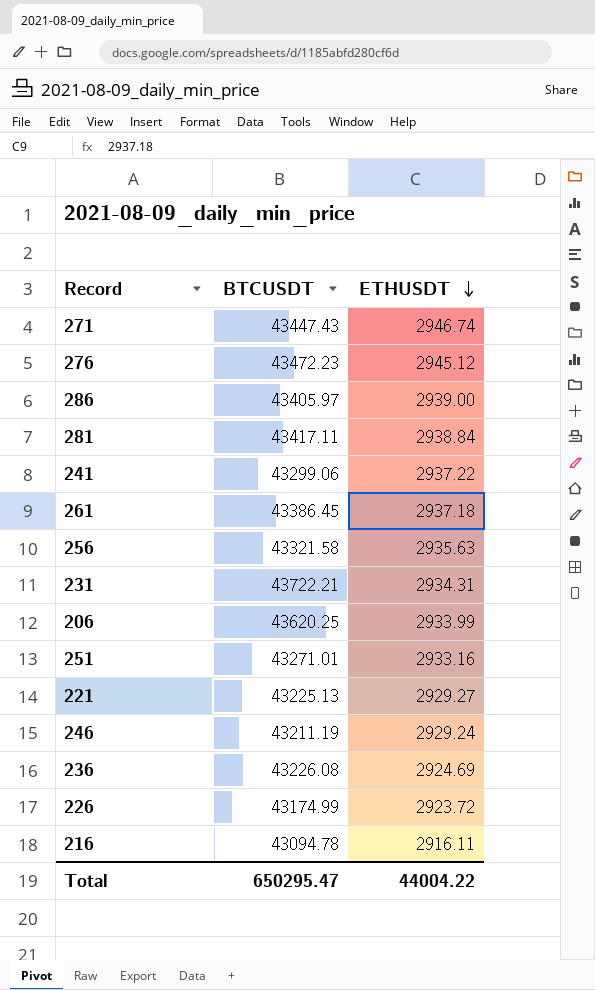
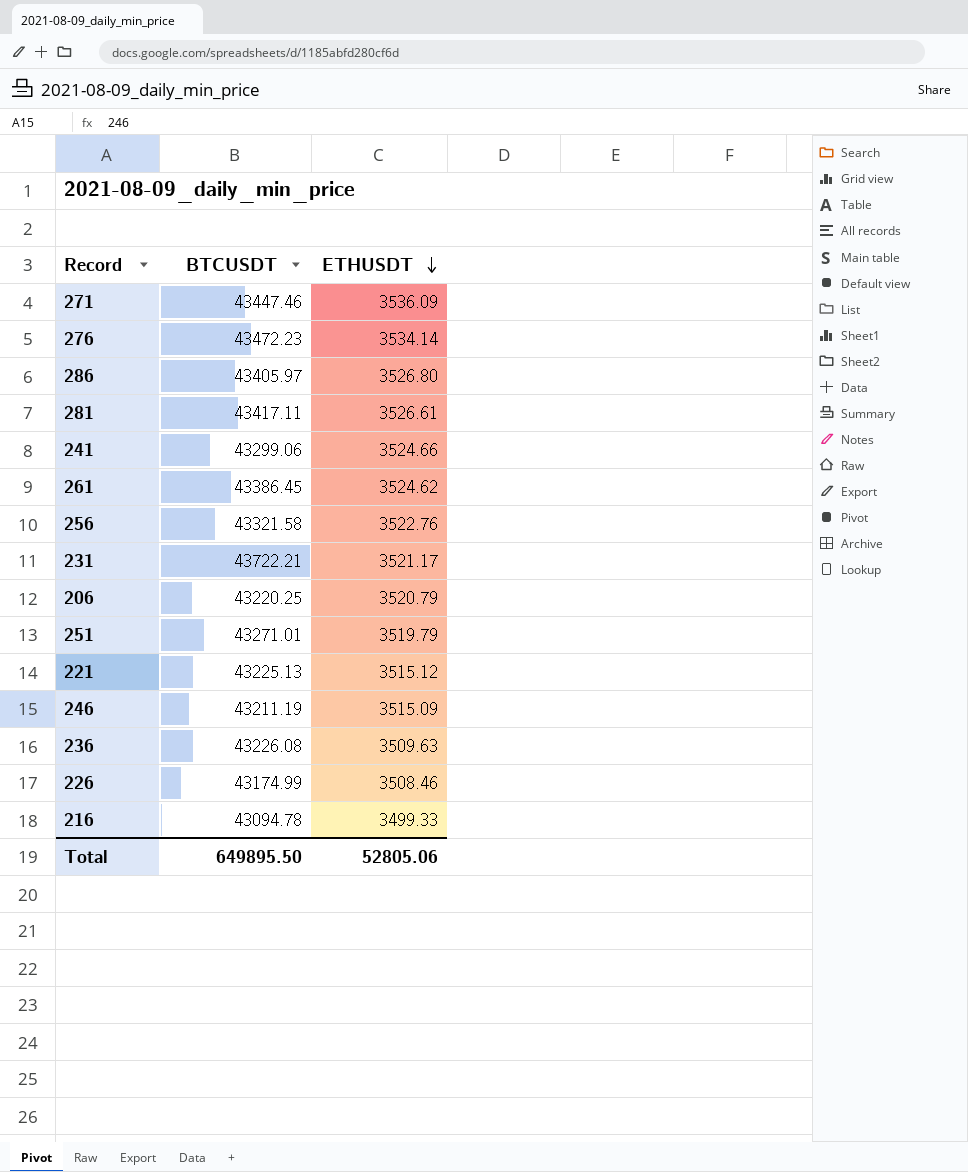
271 | BTCUSDT: 43447.43 -> 43447.46
271 | ETHUSDT: 2946.74 -> 3536.09
276 | ETHUSDT: 2945.12 -> 3534.14
286 | ETHUSDT: 2939.00 -> 3526.80
281 | ETHUSDT: 2938.84 -> 3526.61
241 | ETHUSDT: 2937.22 -> 3524.66
261 | ETHUSDT: 2937.18 -> 3524.62
256 | ETHUSDT: 2935.63 -> 3522.76
231 | ETHUSDT: 2934.31 -> 3521.17
206 | BTCUSDT: 43620.25 -> 43220.25
206 | ETHUSDT: 2933.99 -> 3520.79
251 | ETHUSDT: 2933.16 -> 3519.79
221 | ETHUSDT: 2929.27 -> 3515.12
246 | ETHUSDT: 2929.24 -> 3515.09
236 | ETHUSDT: 2924.69 -> 3509.63
226 | ETHUSDT: 2923.72 -> 3508.46
216 | ETHUSDT: 2916.11 -> 3499.33
Total | BTCUSDT: 650295.47 -> 649895.50
Total | ETHUSDT: 44004.22 -> 52805.06

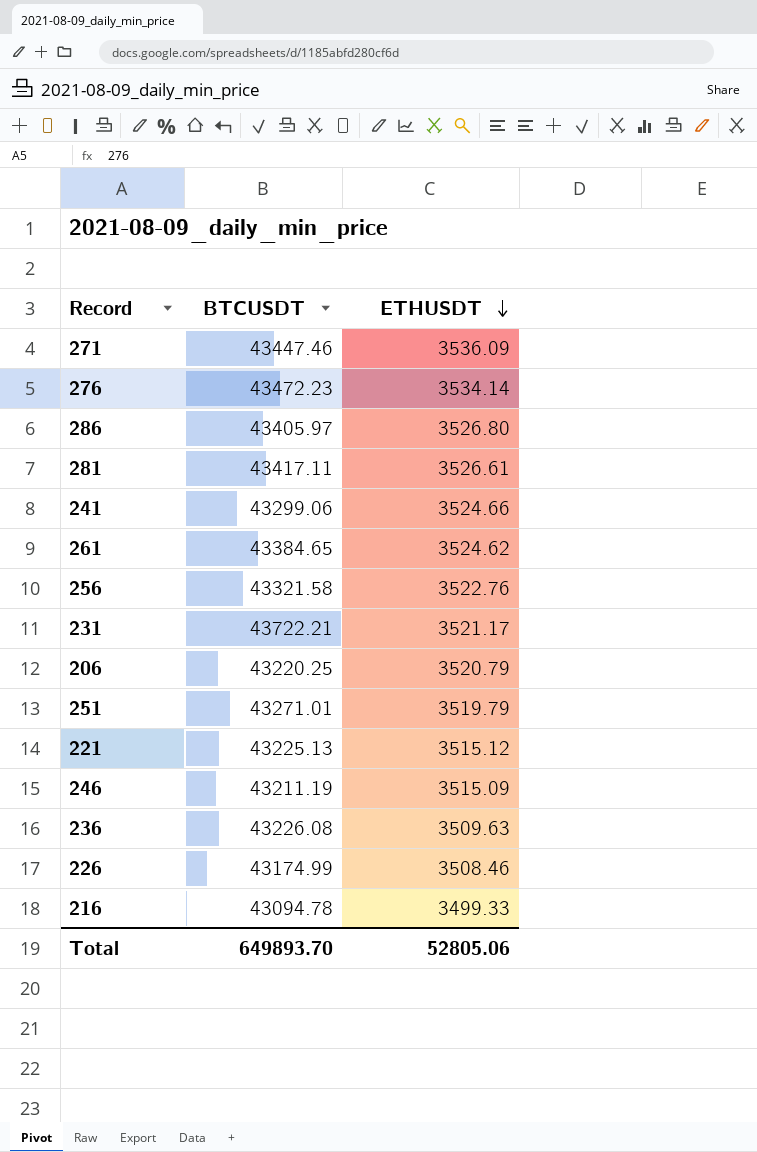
261 | BTCUSDT: 43386.45 -> 43384.65
Total | BTCUSDT: 649895.50 -> 649893.70

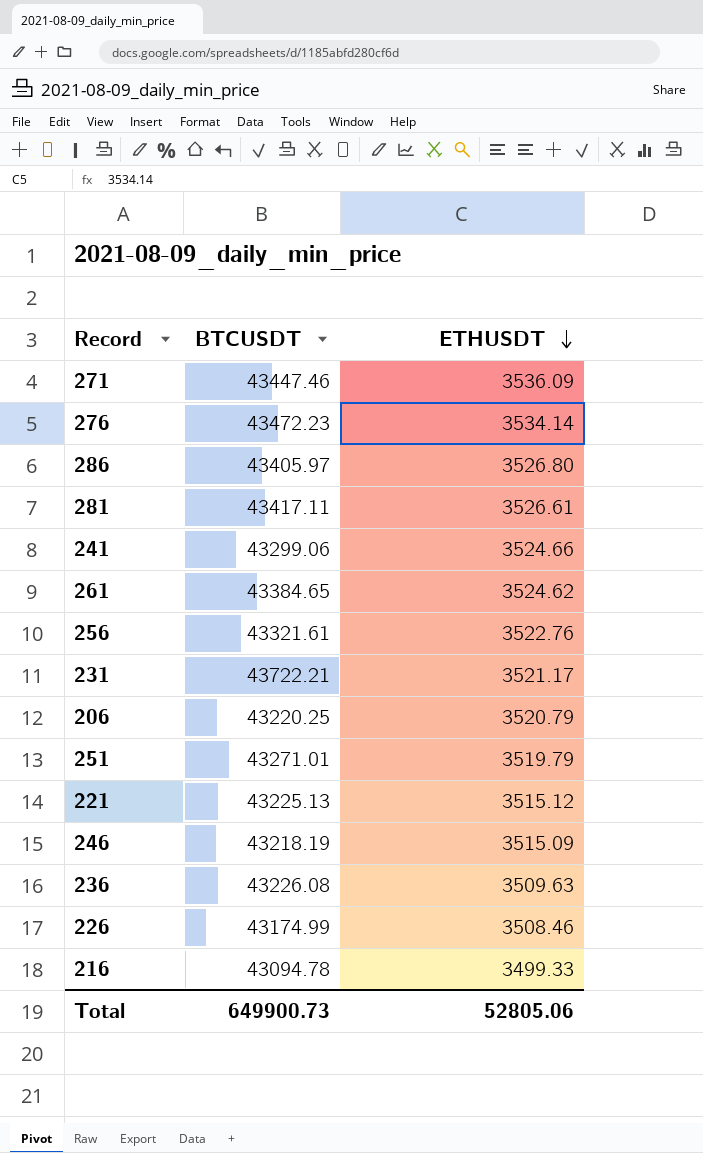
256 | BTCUSDT: 43321.58 -> 43321.61
246 | BTCUSDT: 43211.19 -> 43218.19
Total | BTCUSDT: 649893.70 -> 649900.73

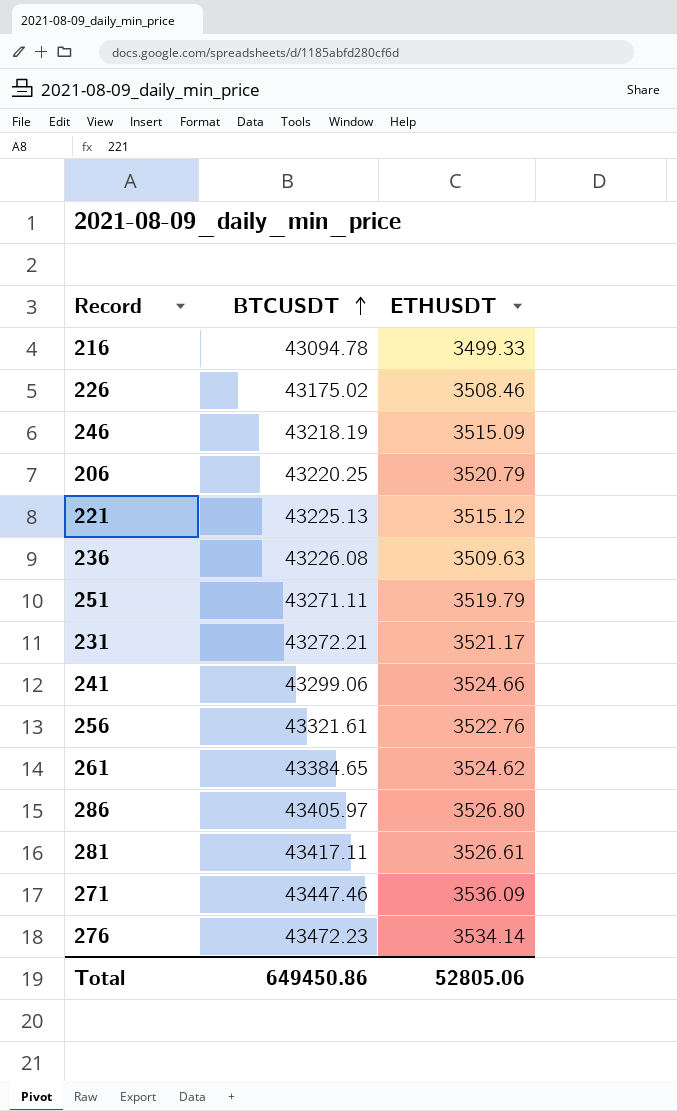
row order: ETHUSDT descending -> BTCUSDT ascending
226 | BTCUSDT: 43174.99 -> 43175.02
251 | BTCUSDT: 43271.01 -> 43271.11
231 | BTCUSDT: 43722.21 -> 43272.21
Total | BTCUSDT: 649900.73 -> 649450.86

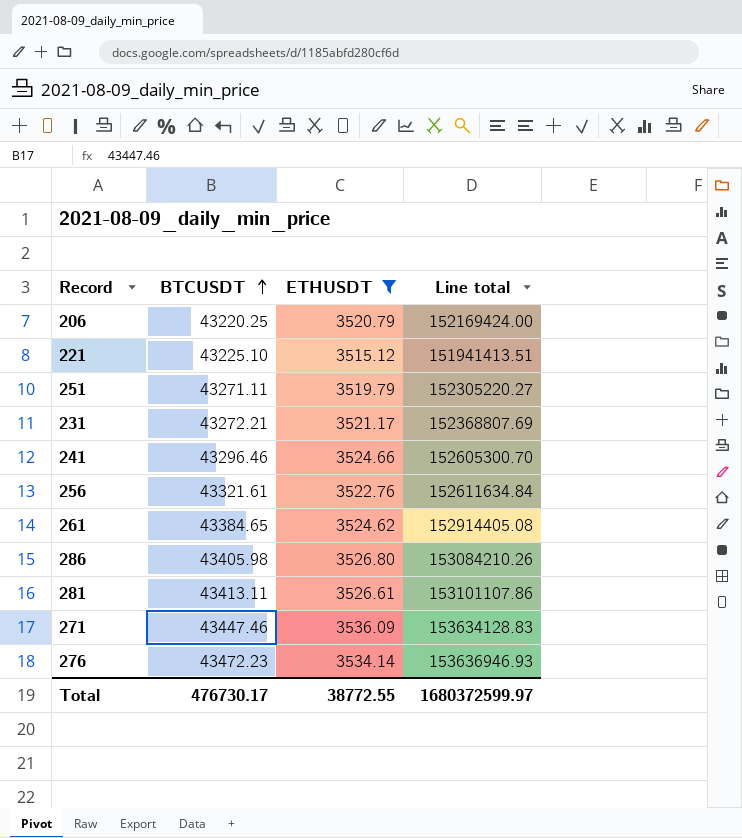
filter: none -> ETHUSDT >= 3515.12
column Line total | formula: none -> [BTCUSDT] * [ETHUSDT]
221 | BTCUSDT: 43225.13 -> 43225.10
241 | BTCUSDT: 43299.06 -> 43296.46
286 | BTCUSDT: 43405.97 -> 43405.98
281 | BTCUSDT: 43417.11 -> 43413.11
Total | BTCUSDT: 649450.86 -> 476730.17
Total | ETHUSDT: 52805.06 -> 38772.55

